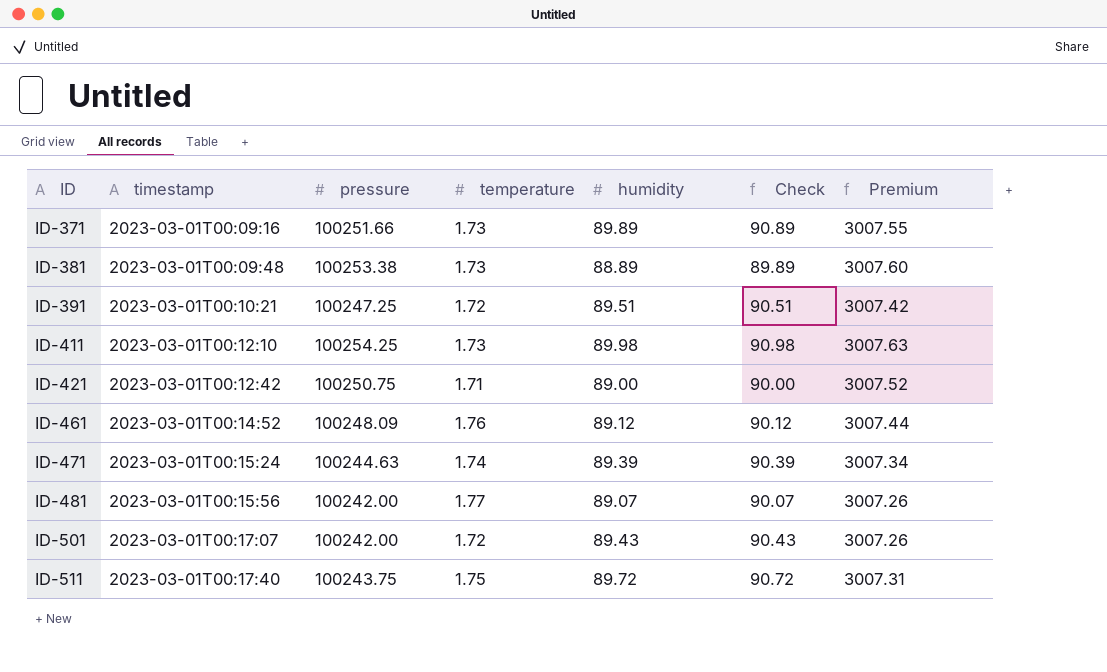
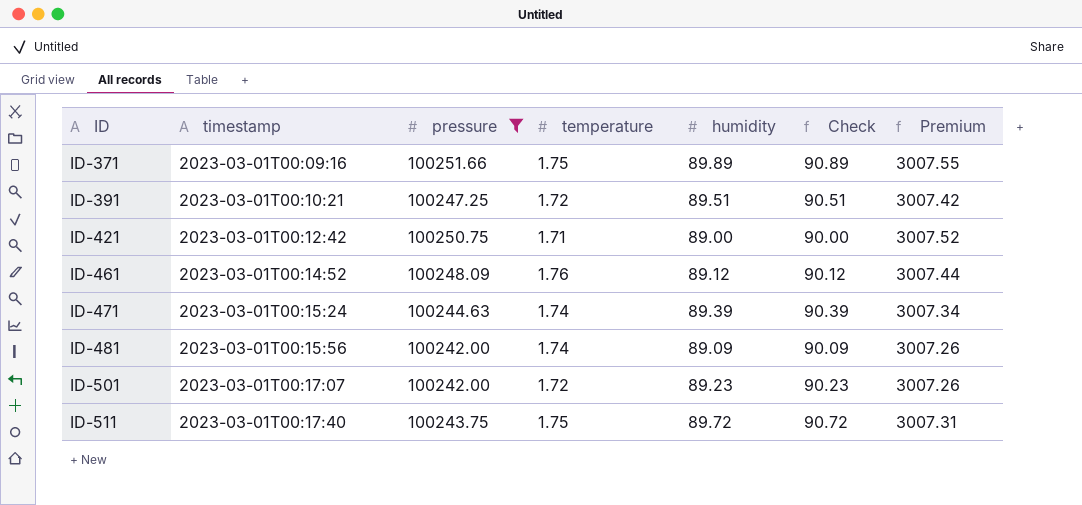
filter: none -> pressure <= 100251.66
ID-371 | temperature: 1.73 -> 1.75
ID-481 | temperature: 1.77 -> 1.74
ID-481 | humidity: 89.07 -> 89.09
ID-481 | Check: 90.07 -> 90.09
ID-501 | humidity: 89.43 -> 89.23
ID-501 | Check: 90.43 -> 90.23

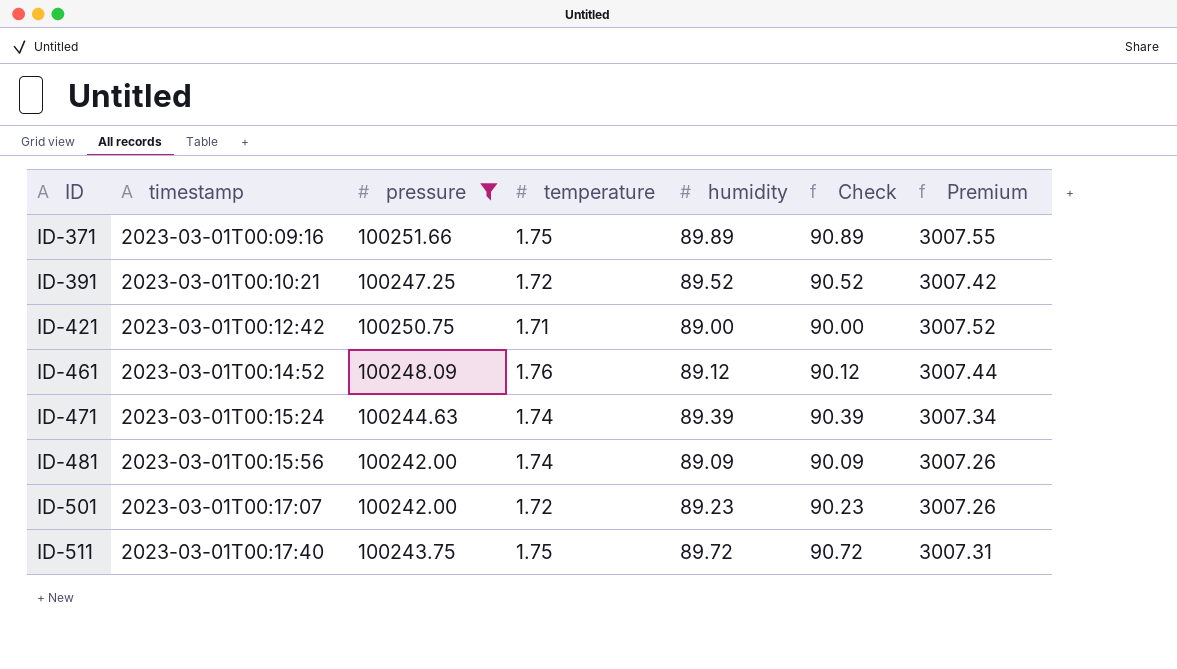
ID-391 | humidity: 89.51 -> 89.52
ID-391 | Check: 90.51 -> 90.52

